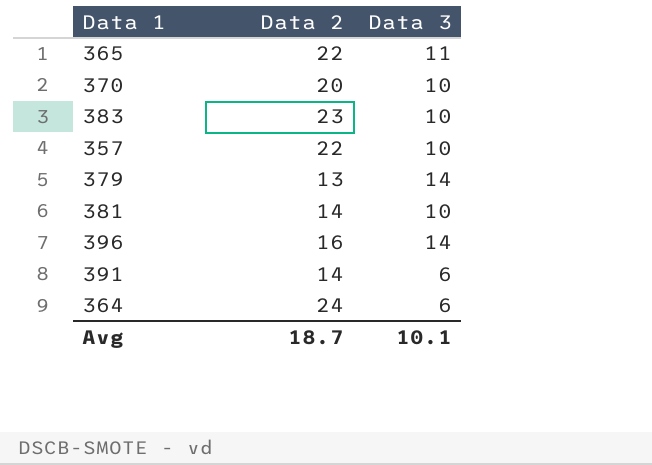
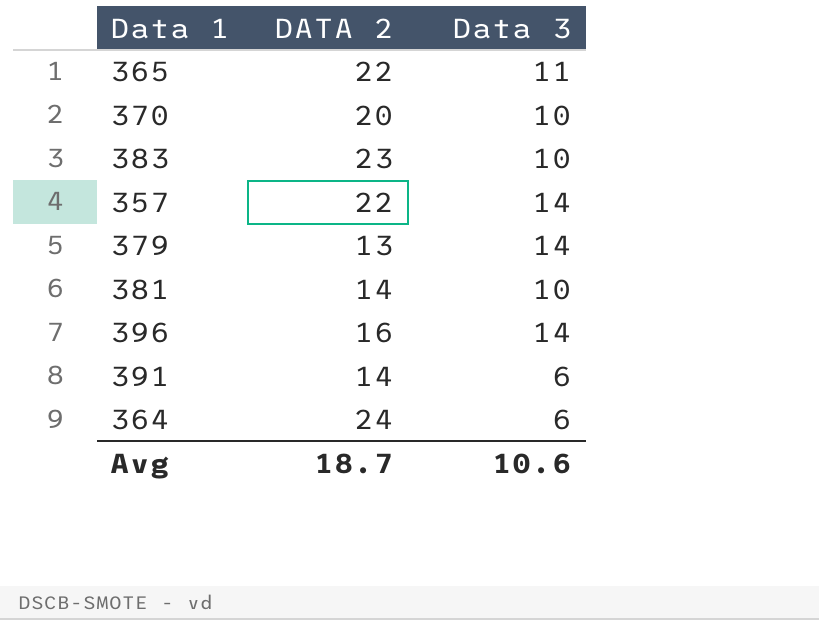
column name: Data 2 -> DATA 2
357 | Data 3: 10 -> 14
Avg | Data 3: 10.1 -> 10.6

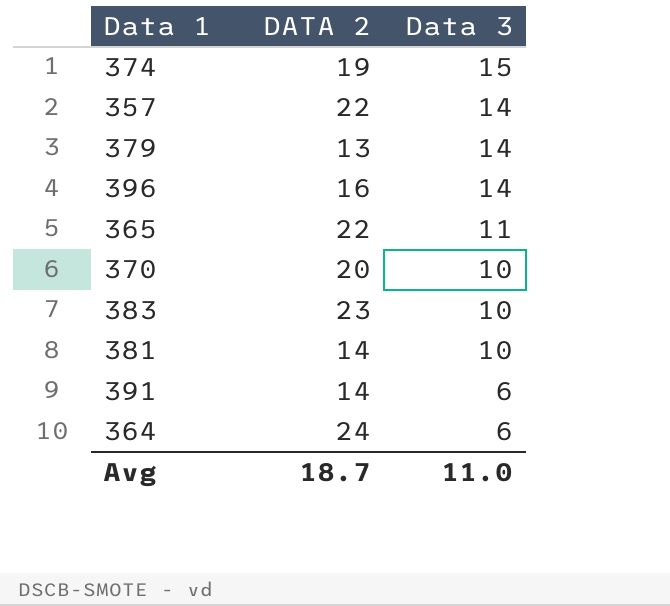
row order: none -> Data 3 descending
row 374: none -> 19 | 15
Avg | Data 3: 10.6 -> 11.0

